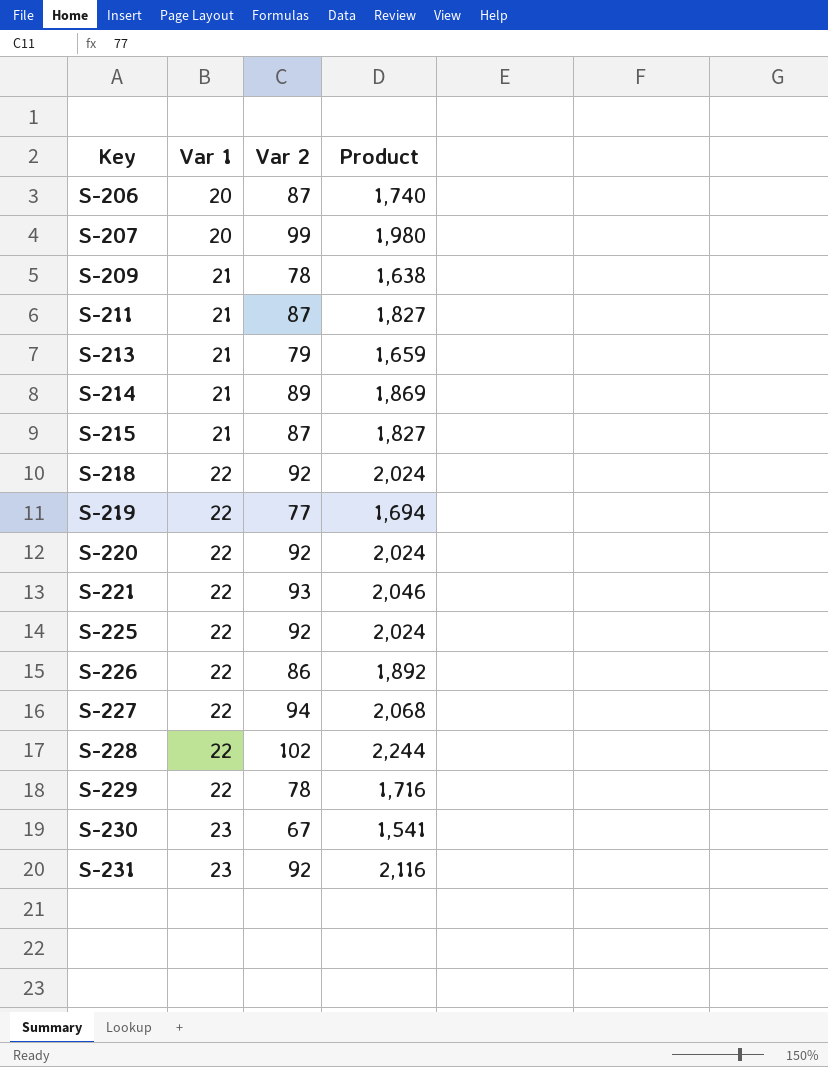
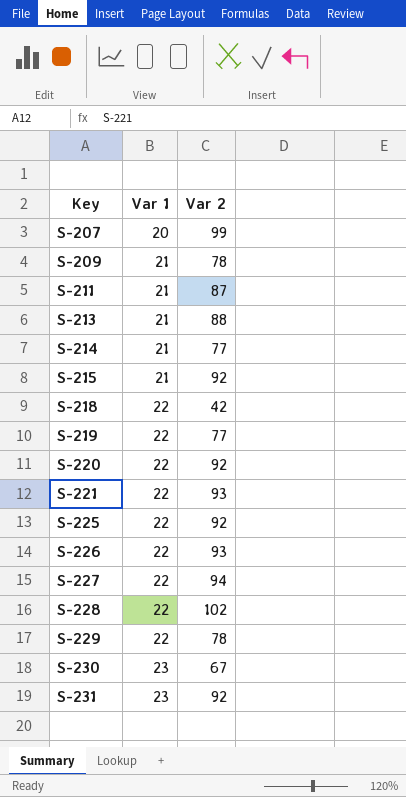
column Product | formula: [Var 1] * [Var 2] -> none
row S-206: 20 | 87 | 1,740 -> none
S-213 | Var 2: 79 -> 88
S-214 | Var 2: 89 -> 77
S-215 | Var 2: 87 -> 92
S-218 | Var 2: 92 -> 42
S-226 | Var 2: 86 -> 93

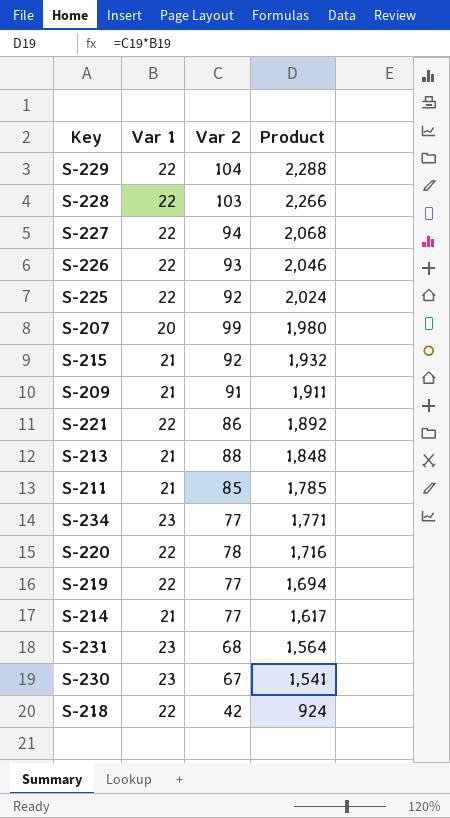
row order: Key ascending -> Product descending
column Product | formula: none -> [Var 1] * [Var 2]
S-229 | Var 2: 78 -> 104
S-228 | Var 2: 102 -> 103
S-209 | Var 2: 78 -> 91
S-221 | Var 2: 93 -> 86
S-211 | Var 2: 87 -> 85
row S-234: none -> 23 | 77 | 1,771
S-220 | Var 2: 92 -> 78
S-231 | Var 2: 92 -> 68

